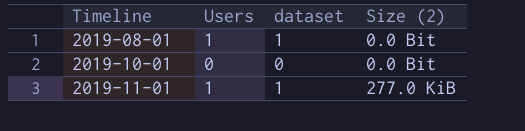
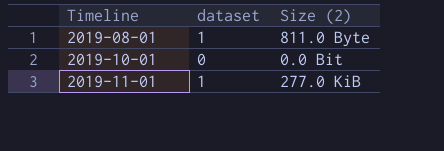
column Users | position: 2 -> none
2019-08-01 | Size (2): 0.0 Bit -> 811.0 Byte

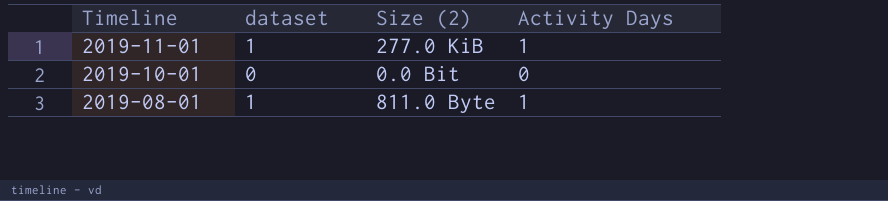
row order: Timeline ascending -> Timeline descending
column Activity Days | position: none -> 4

